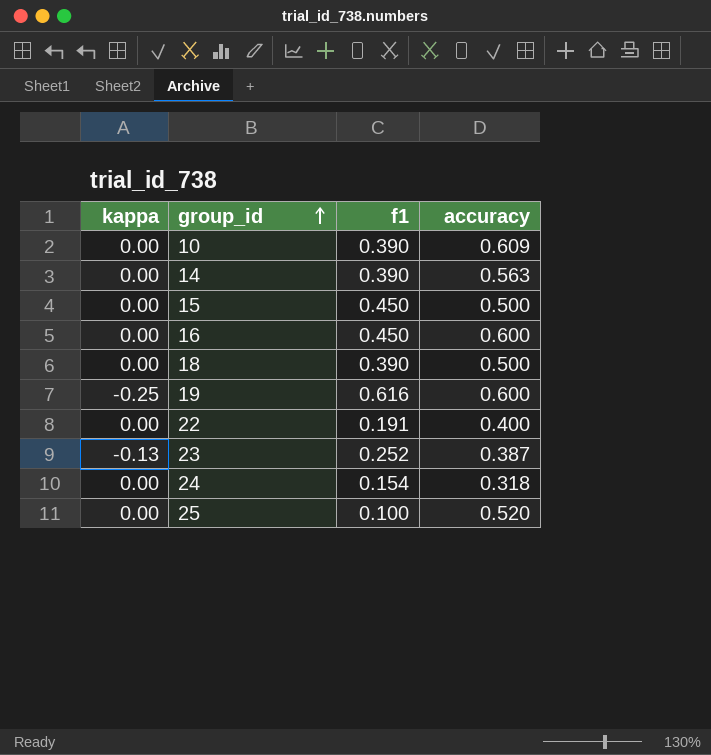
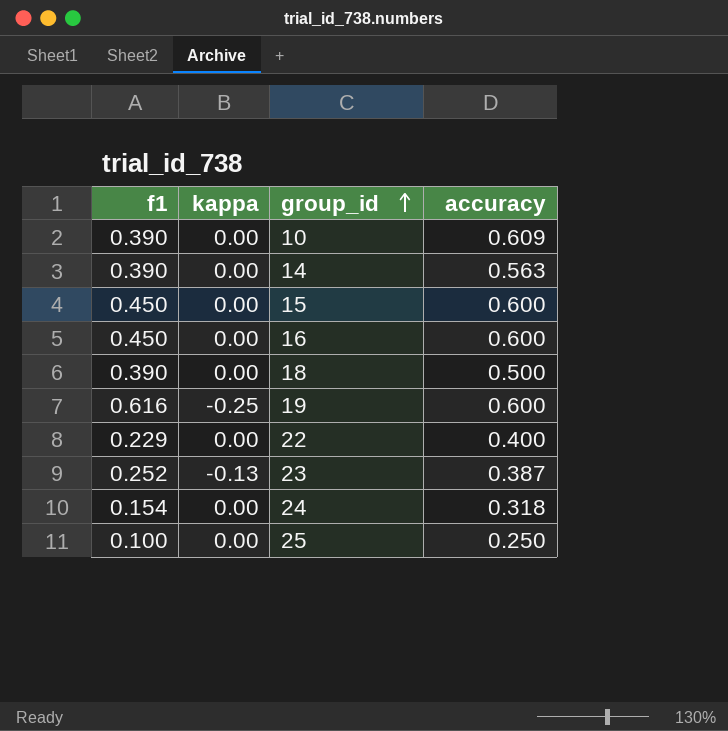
column f1 | position: 3 -> 1
15 | accuracy: 0.500 -> 0.600
22 | f1: 0.191 -> 0.229
25 | accuracy: 0.520 -> 0.250

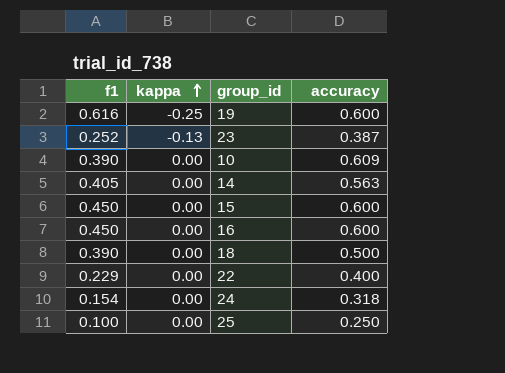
row order: group_id ascending -> kappa ascending
14 | f1: 0.390 -> 0.405

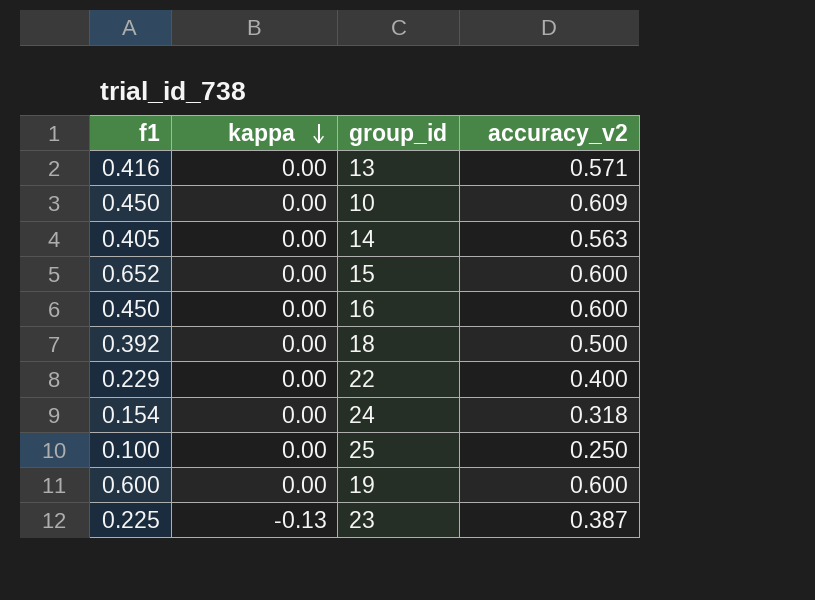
row order: kappa ascending -> kappa descending
column name: accuracy -> accuracy_v2
row 13: none -> 0.416 | 0.00 | 0.571
10 | f1: 0.390 -> 0.450
15 | f1: 0.450 -> 0.652
18 | f1: 0.390 -> 0.392
19 | f1: 0.616 -> 0.600
19 | kappa: -0.25 -> 0.00
23 | f1: 0.252 -> 0.225

